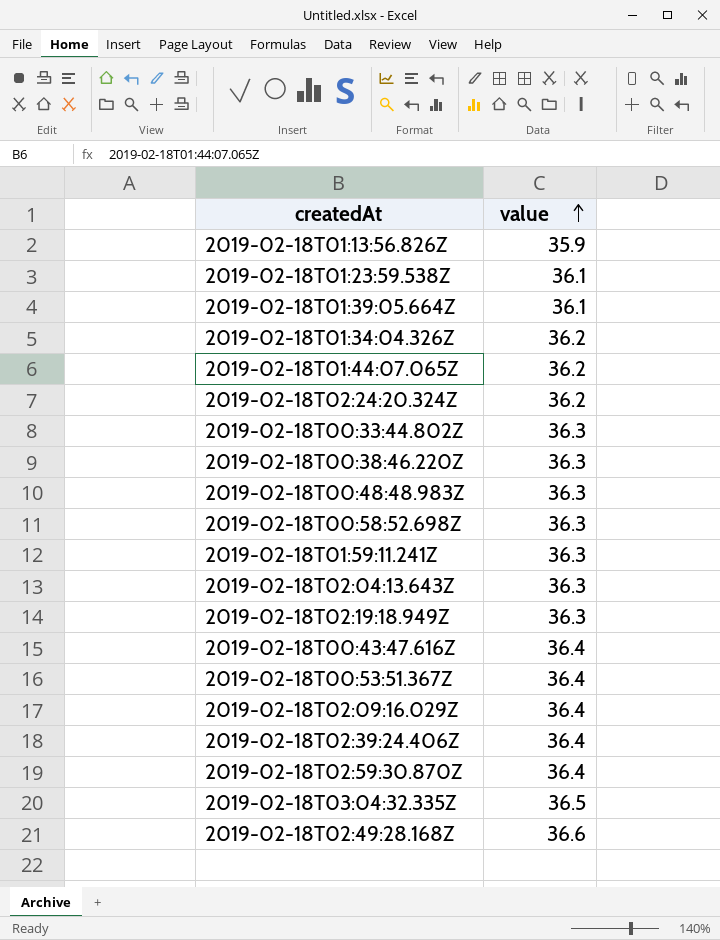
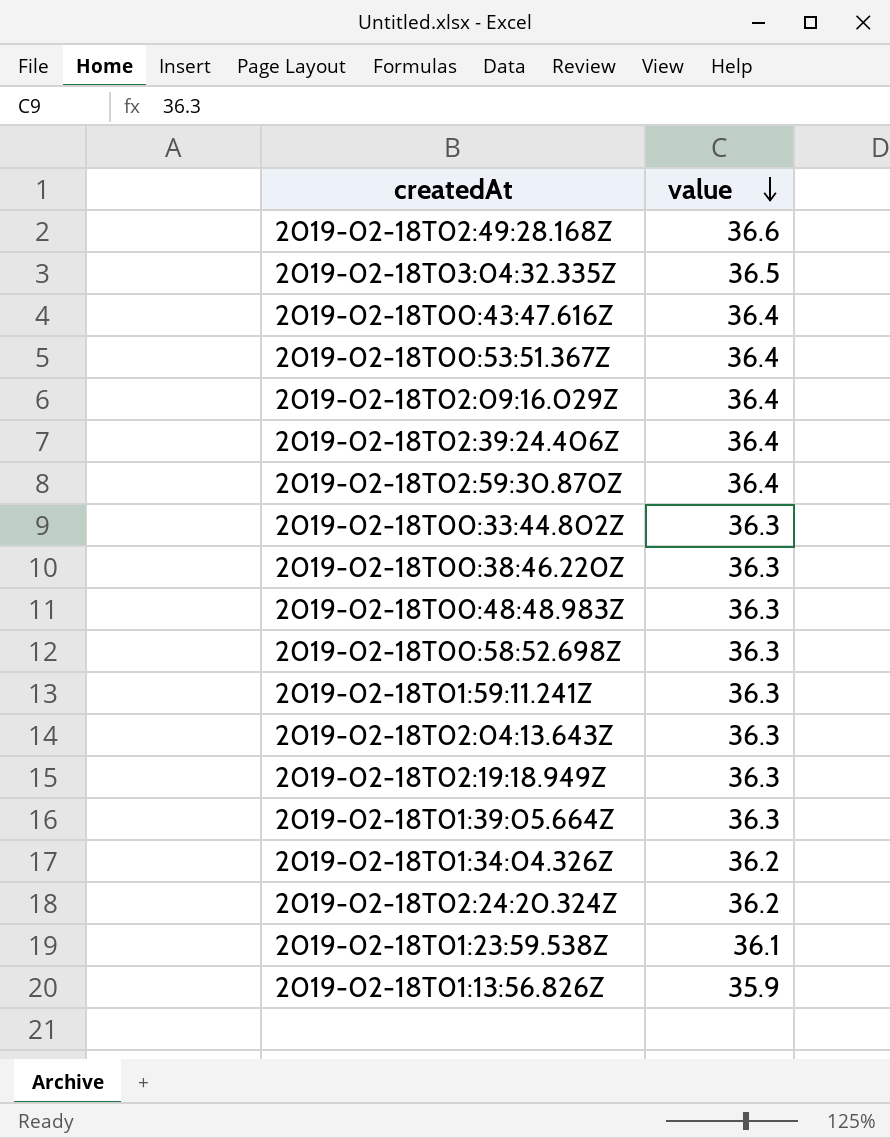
row order: value ascending -> value descending
row 2019-02-18T01:44:07.065Z: 36.2 -> none
2019-02-18T01:39:05.664Z | value: 36.1 -> 36.3

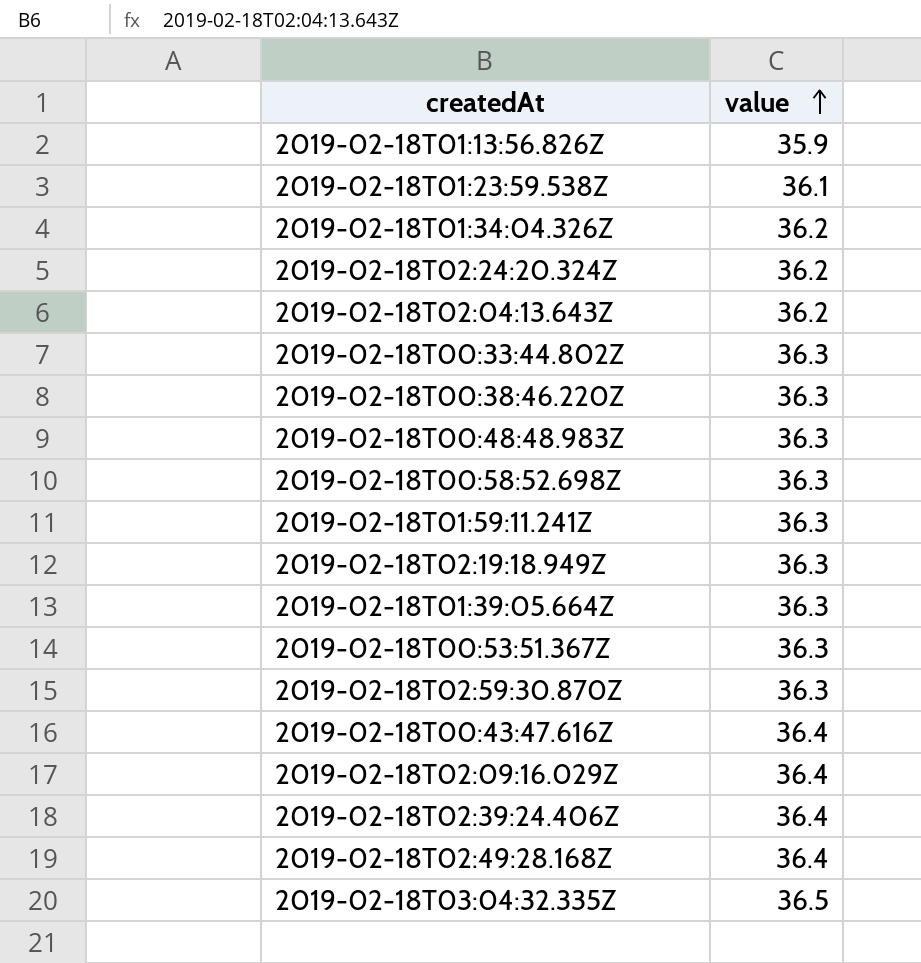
row order: value descending -> value ascending
2019-02-18T02:04:13.643Z | value: 36.3 -> 36.2
2019-02-18T00:53:51.367Z | value: 36.4 -> 36.3
2019-02-18T02:59:30.870Z | value: 36.4 -> 36.3
2019-02-18T02:49:28.168Z | value: 36.6 -> 36.4

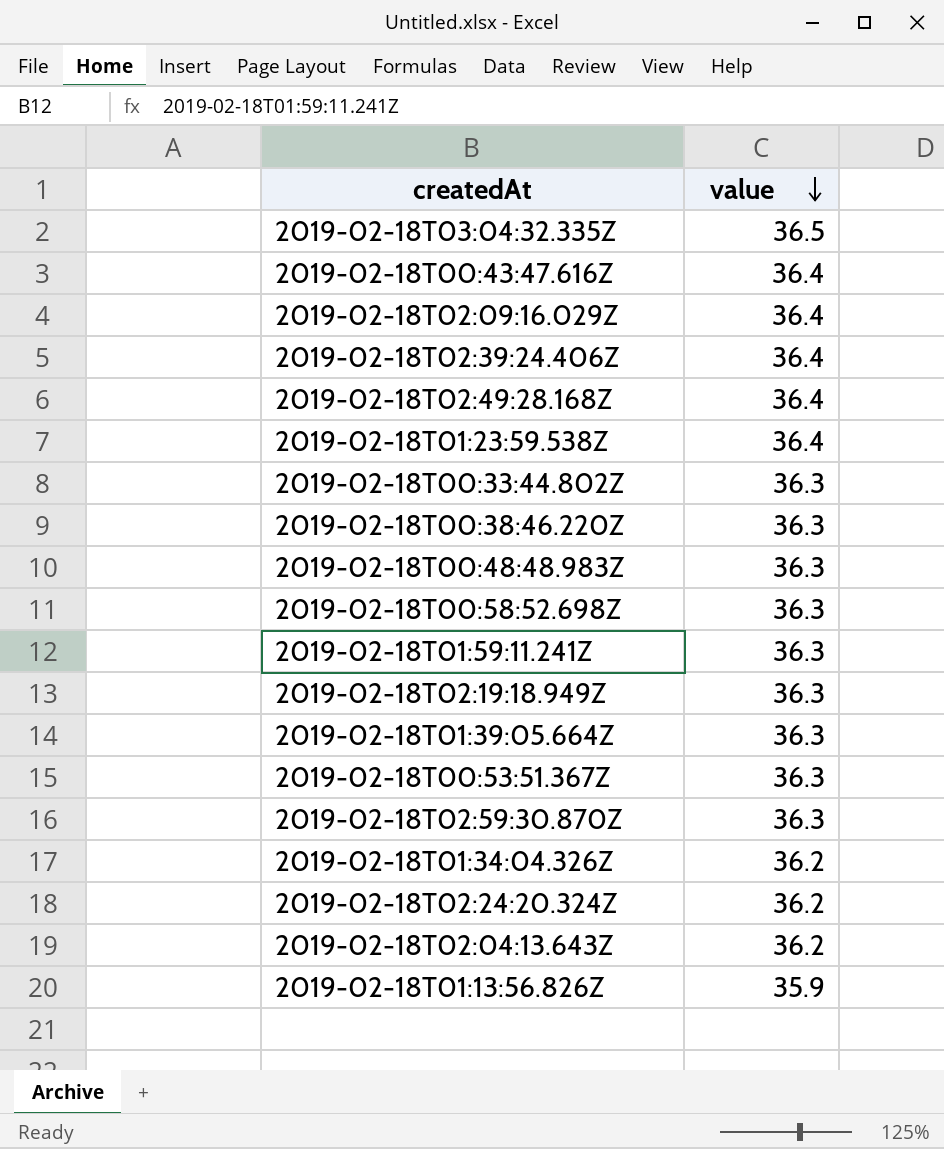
row order: value ascending -> value descending
2019-02-18T01:23:59.538Z | value: 36.1 -> 36.4

